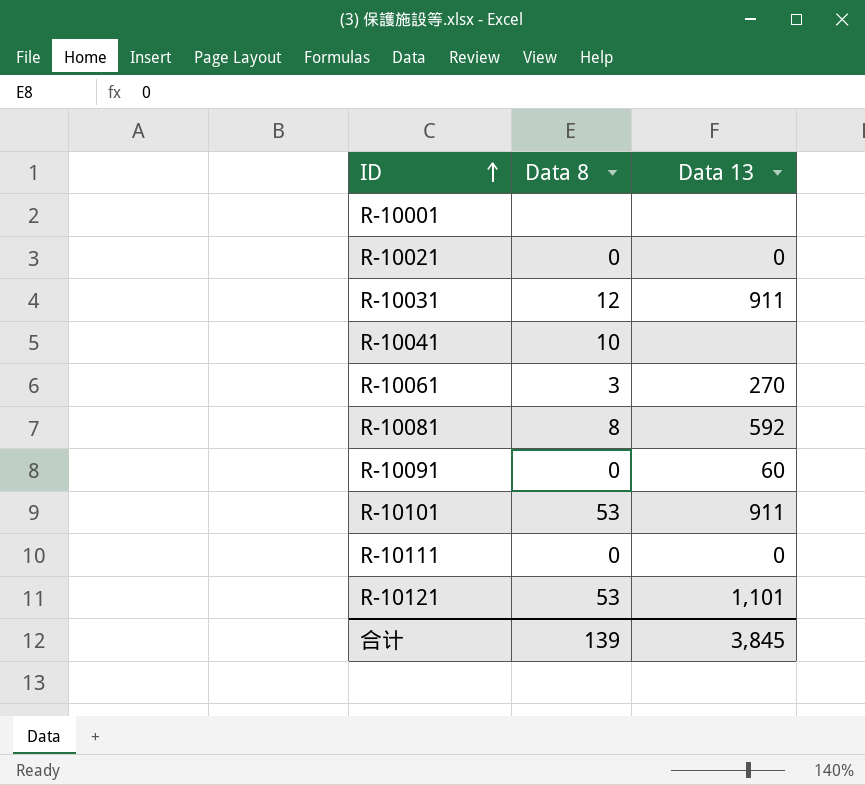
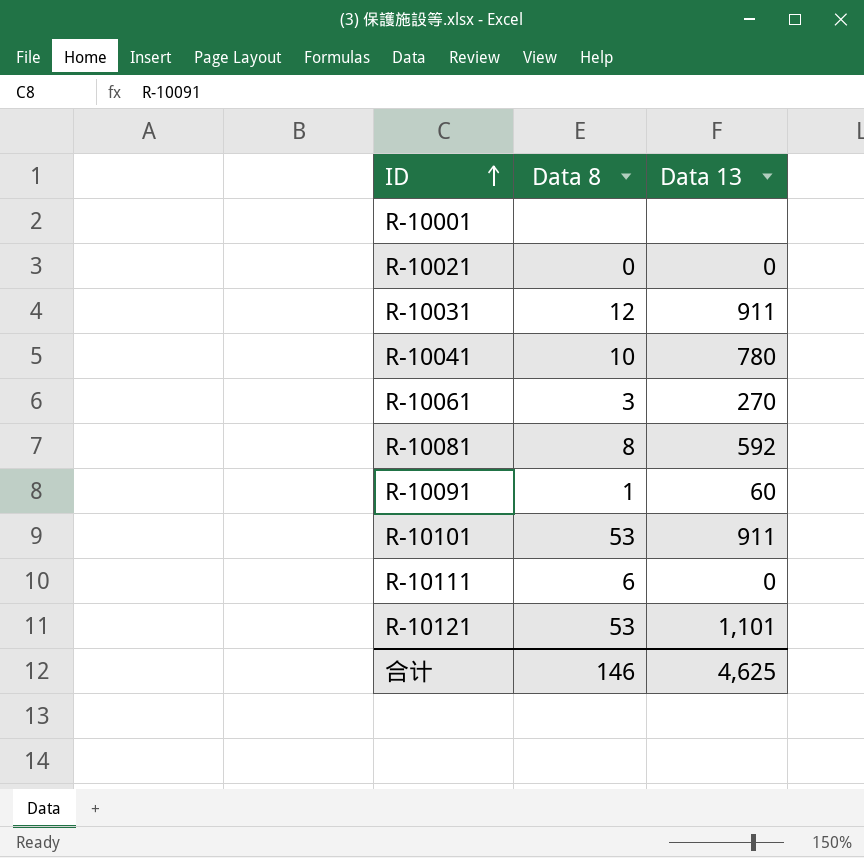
R-10041 | Data 13: none -> 780
R-10091 | Data 8: 0 -> 1
R-10111 | Data 8: 0 -> 6
合计 | Data 8: 139 -> 146
合计 | Data 13: 3,845 -> 4,625

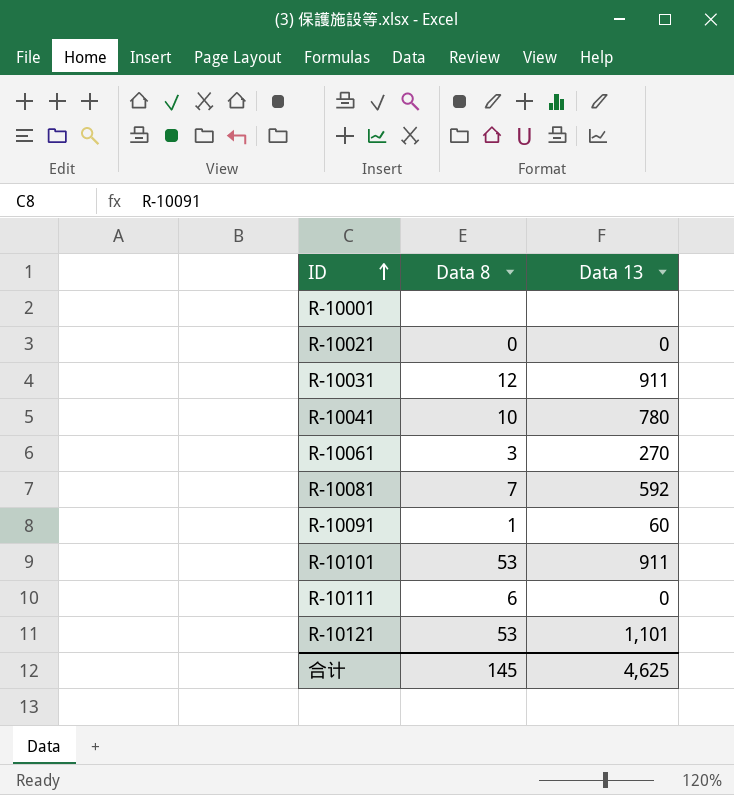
R-10081 | Data 8: 8 -> 7
合计 | Data 8: 146 -> 145

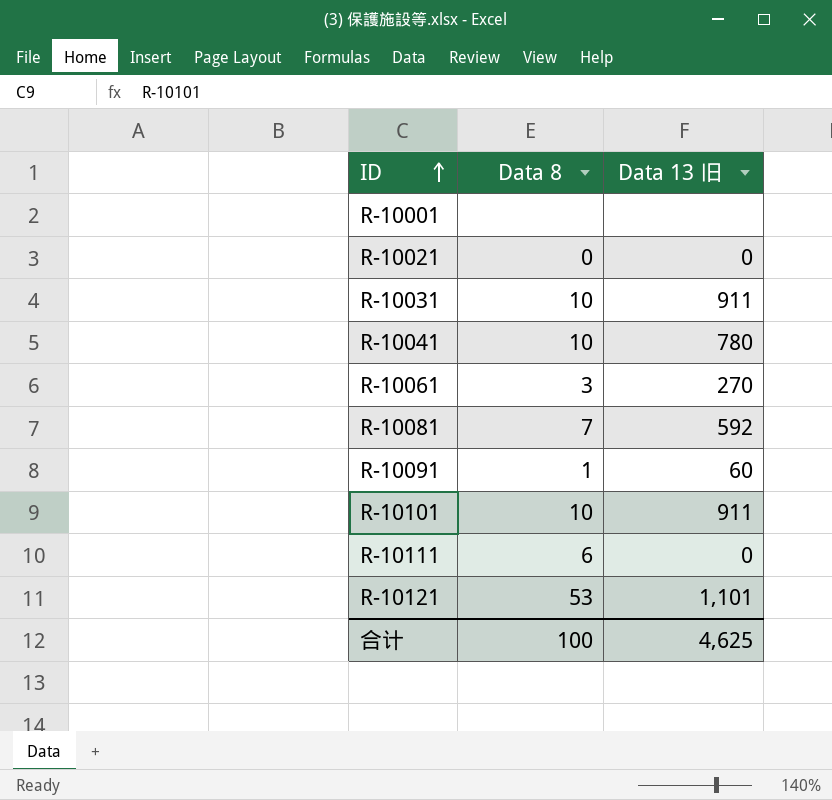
column name: Data 13 -> Data 13 旧
R-10031 | Data 8: 12 -> 10
R-10101 | Data 8: 53 -> 10
合计 | Data 8: 145 -> 100

